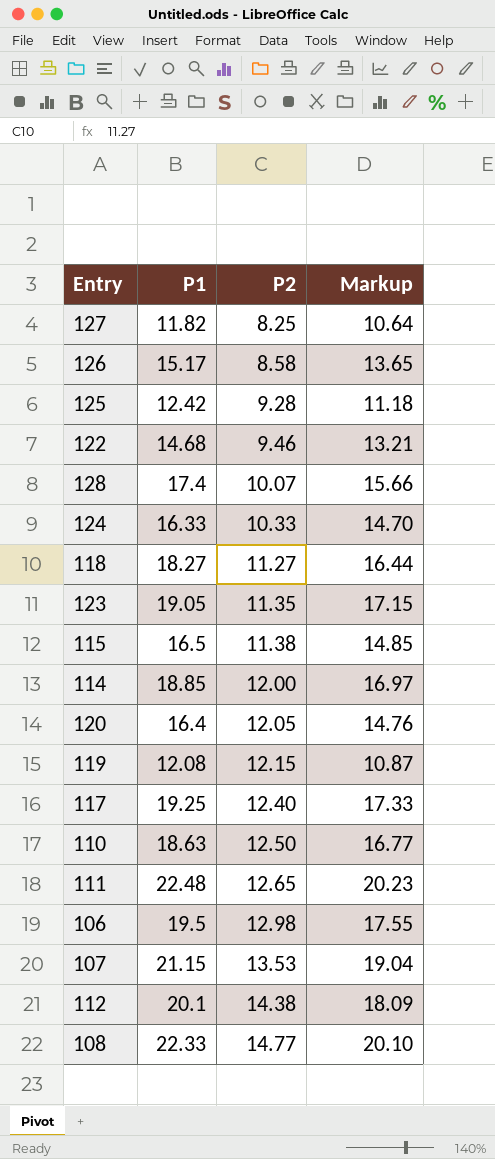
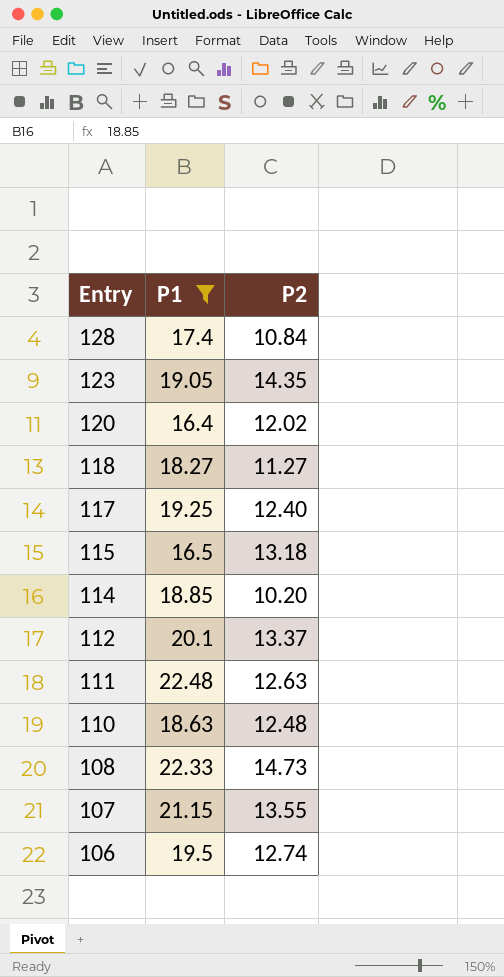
filter: none -> P1 >= 16.4
row order: P2 ascending -> Entry descending
column Markup | formula: [P1] * 0.9 -> none
128 | P2: 10.07 -> 10.84
123 | P2: 11.35 -> 14.35
120 | P2: 12.05 -> 12.02
115 | P2: 11.38 -> 13.18
114 | P2: 12.00 -> 10.20
112 | P2: 14.38 -> 13.37
111 | P2: 12.65 -> 12.63
110 | P2: 12.50 -> 12.48
108 | P2: 14.77 -> 14.73
107 | P2: 13.53 -> 13.55
106 | P2: 12.98 -> 12.74

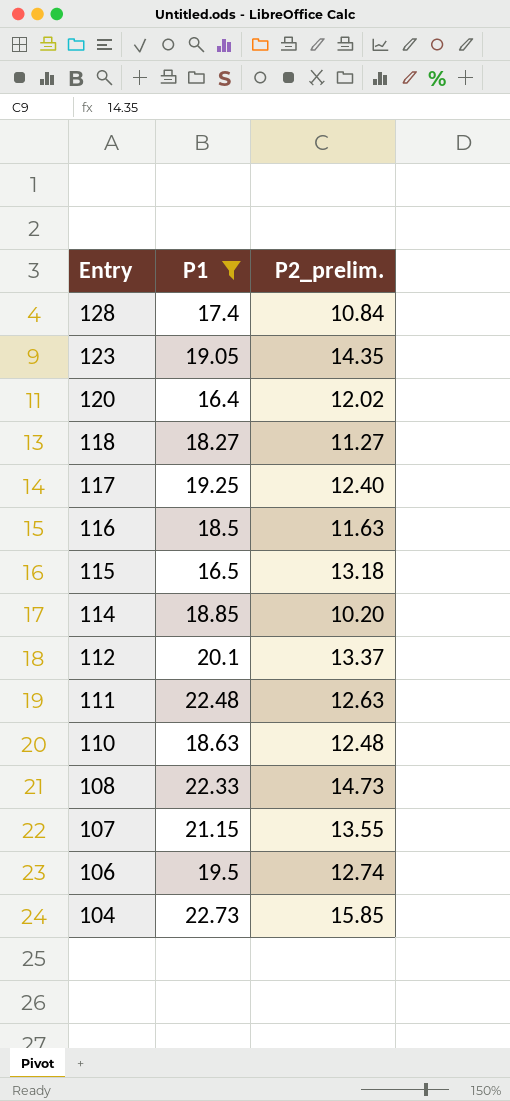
column name: P2 -> P2_prelim.
row 116: none -> 18.5 | 11.63
row 104: none -> 22.73 | 15.85

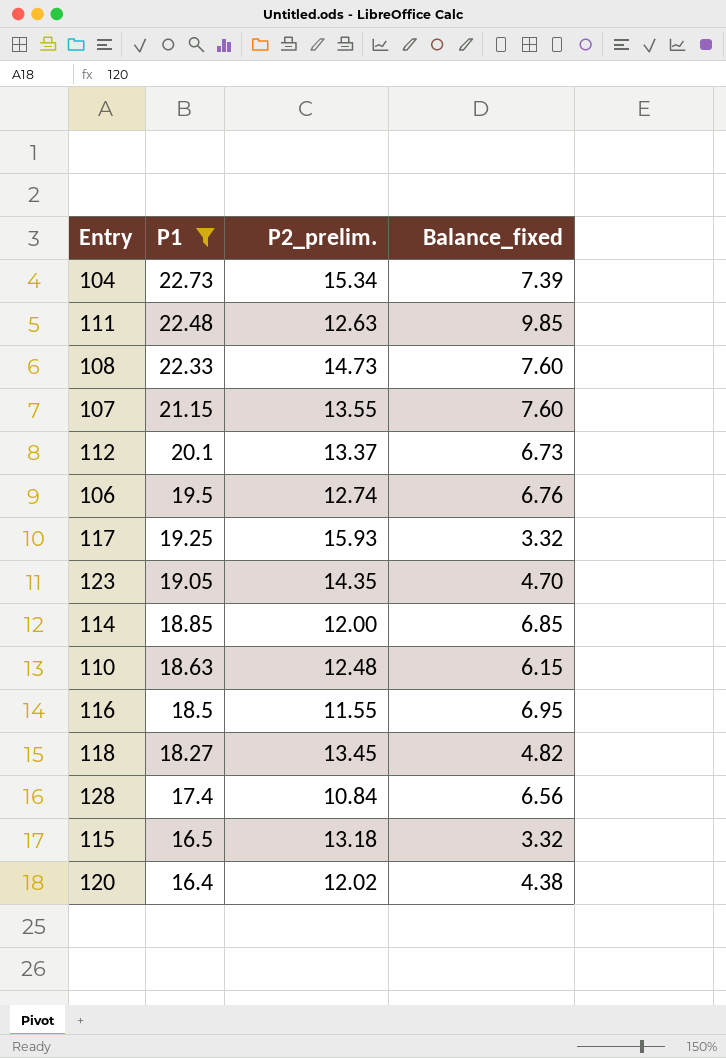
row order: Entry descending -> P1 descending
column Balance_fixed | formula: none -> [P1] - [P2_prelim.]
104 | P2_prelim.: 15.85 -> 15.34
117 | P2_prelim.: 12.40 -> 15.93
114 | P2_prelim.: 10.20 -> 12.00
116 | P2_prelim.: 11.63 -> 11.55
118 | P2_prelim.: 11.27 -> 13.45

